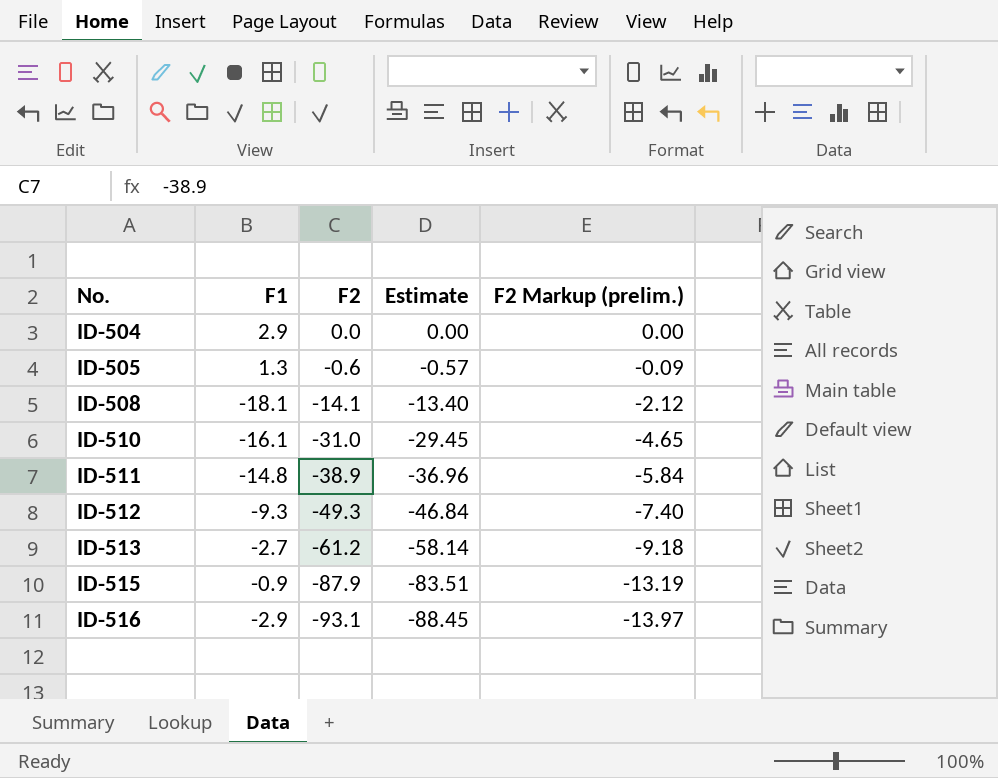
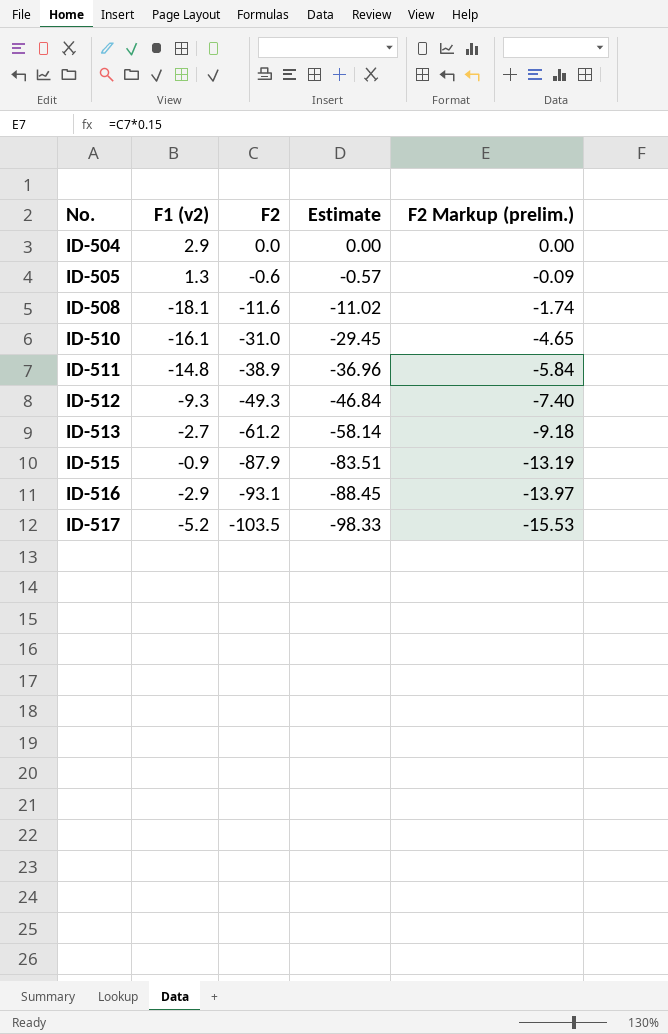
column name: F1 -> F1 (v2)
ID-508 | F2: -14.1 -> -11.6
ID-508 | Estimate: -13.40 -> -11.02
ID-508 | F2 Markup (prelim.): -2.12 -> -1.74
row ID-517: none -> -5.2 | -103.5 | -98.33 | -15.53

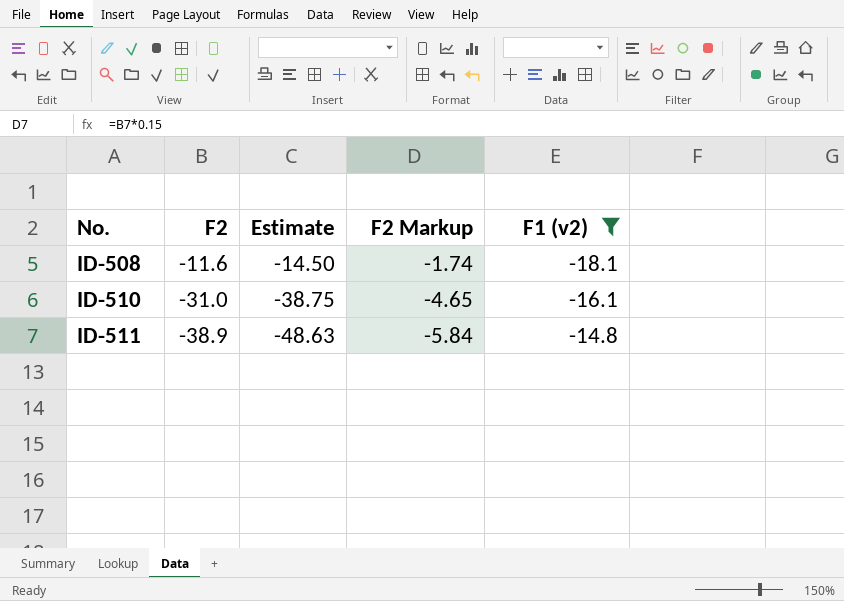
filter: none -> F1 (v2) <= -14.8
column Estimate | formula: [F2] * 0.95 -> [F2] * 1.25
column name: F2 Markup (prelim.) -> F2 Markup
column F1 (v2) | position: 2 -> 5

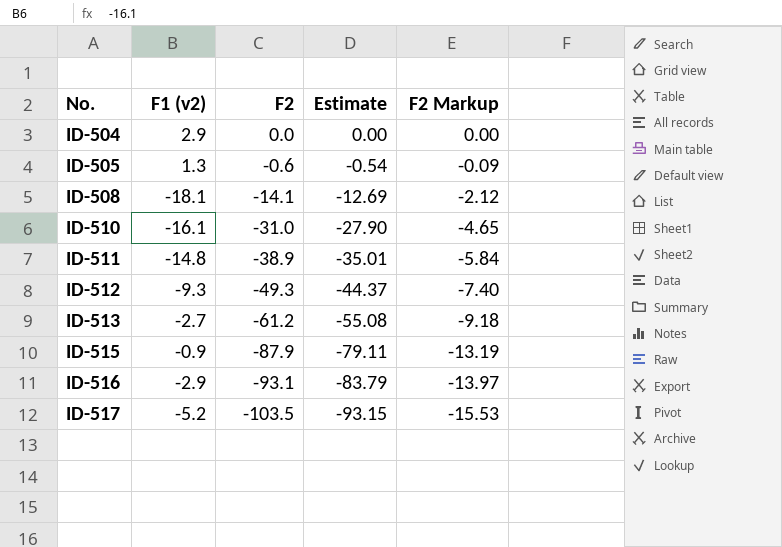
filter: F1 (v2) <= -14.8 -> none
column F1 (v2) | position: 5 -> 2
column Estimate | formula: [F2] * 1.25 -> [F2] * 0.9
ID-508 | F2: -11.6 -> -14.1
ID-508 | F2 Markup: -1.74 -> -2.12

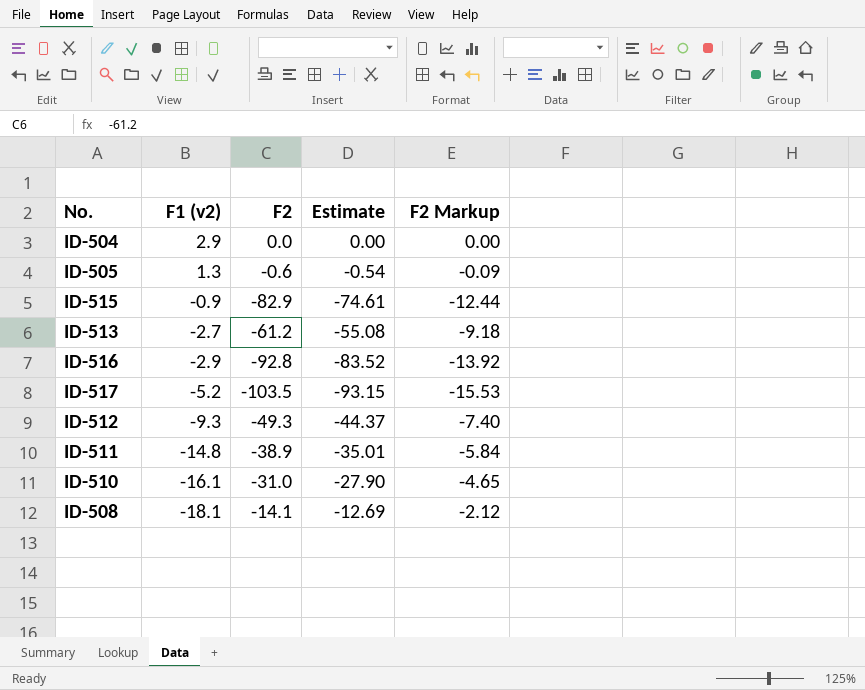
row order: No. ascending -> F1 (v2) descending
ID-515 | F2: -87.9 -> -82.9
ID-515 | Estimate: -79.11 -> -74.61
ID-515 | F2 Markup: -13.19 -> -12.44
ID-516 | F2: -93.1 -> -92.8
ID-516 | Estimate: -83.79 -> -83.52
ID-516 | F2 Markup: -13.97 -> -13.92

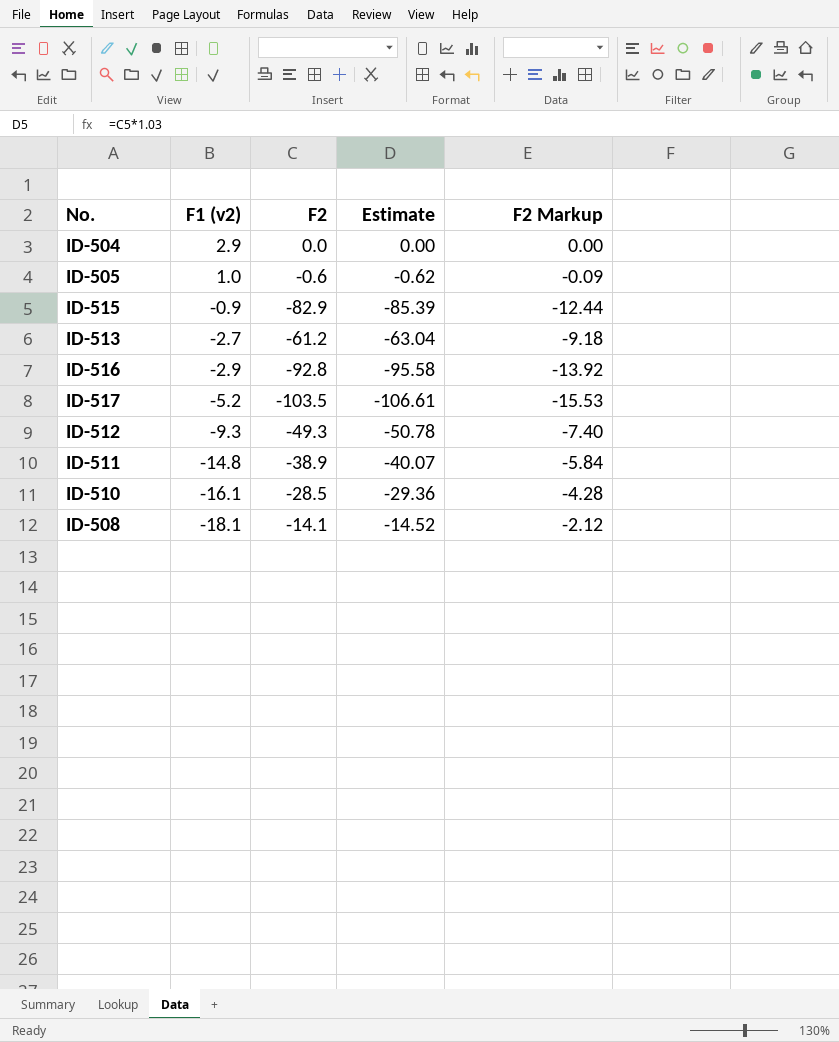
column Estimate | formula: [F2] * 0.9 -> [F2] * 1.03
ID-505 | F1 (v2): 1.3 -> 1.0
ID-510 | F2: -31.0 -> -28.5
ID-510 | F2 Markup: -4.65 -> -4.28

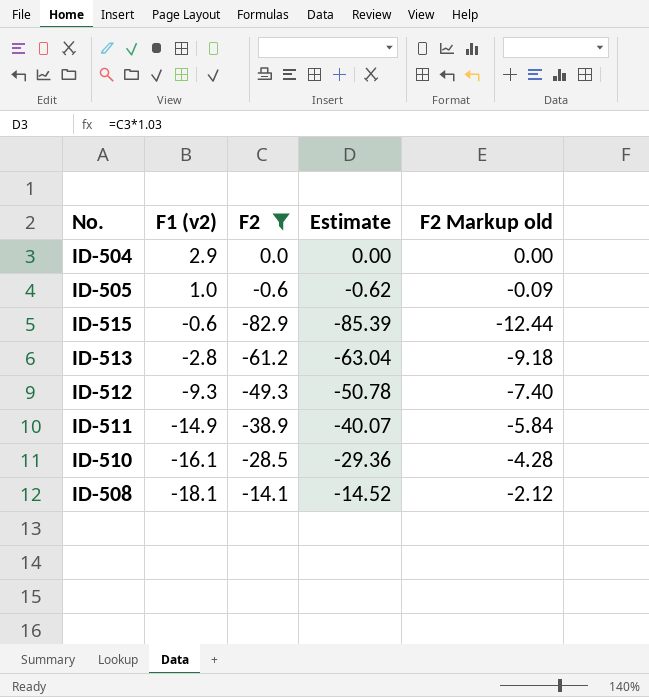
filter: none -> F2 >= -82.9
column name: F2 Markup -> F2 Markup old
ID-515 | F1 (v2): -0.9 -> -0.6
ID-513 | F1 (v2): -2.7 -> -2.8
ID-511 | F1 (v2): -14.8 -> -14.9

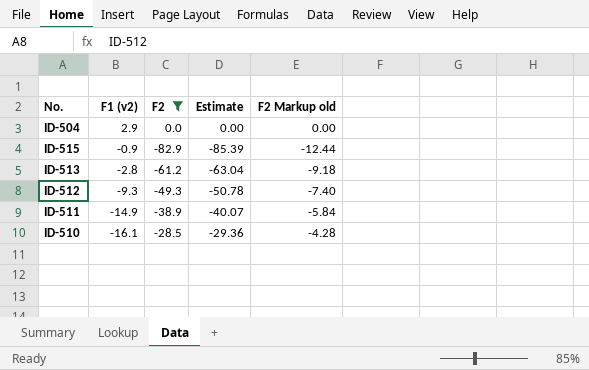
row ID-505: 1.0 | -0.6 | -0.62 | -0.09 -> none
row ID-508: -18.1 | -14.1 | -14.52 | -2.12 -> none
ID-515 | F1 (v2): -0.6 -> -0.9

